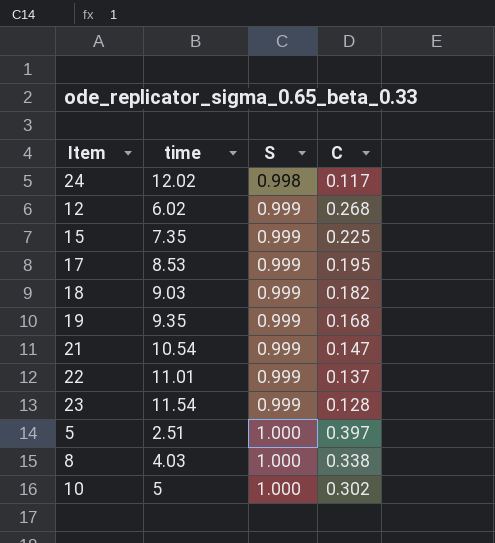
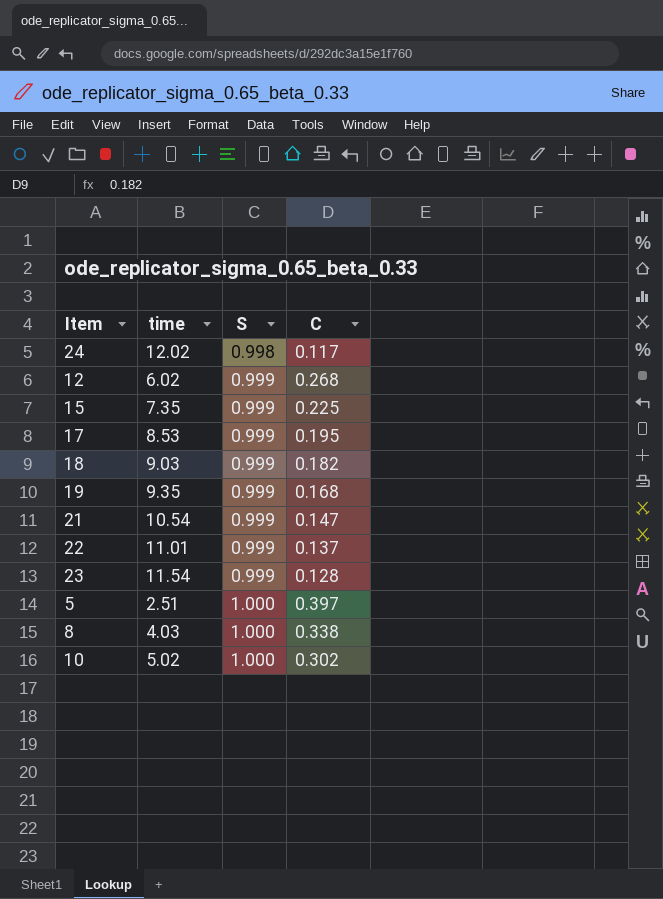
10 | time: 5 -> 5.02

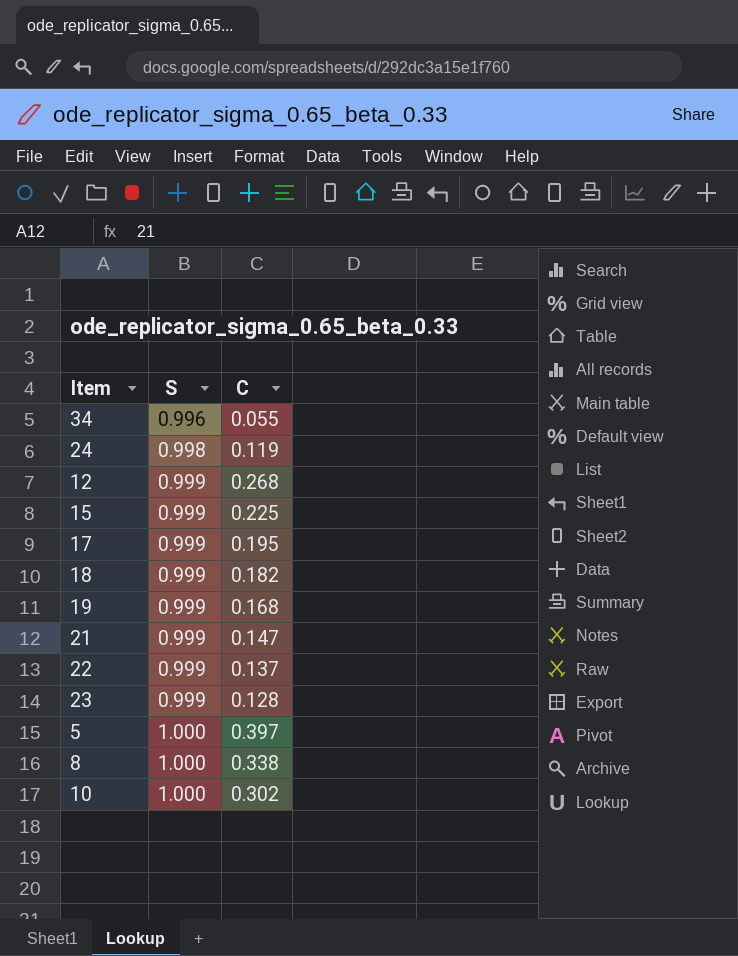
column time | position: 2 -> none
row 34: none -> 0.996 | 0.055
24 | C: 0.117 -> 0.119

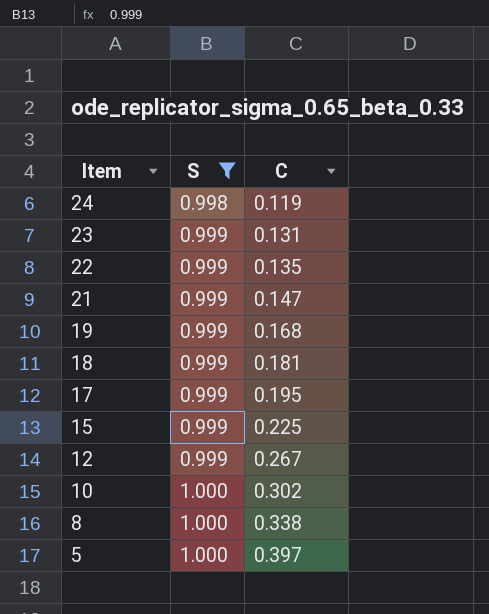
filter: none -> S != 0.996
row order: S ascending -> Item descending
23 | C: 0.128 -> 0.131
22 | C: 0.137 -> 0.135
18 | C: 0.182 -> 0.181
12 | C: 0.268 -> 0.267

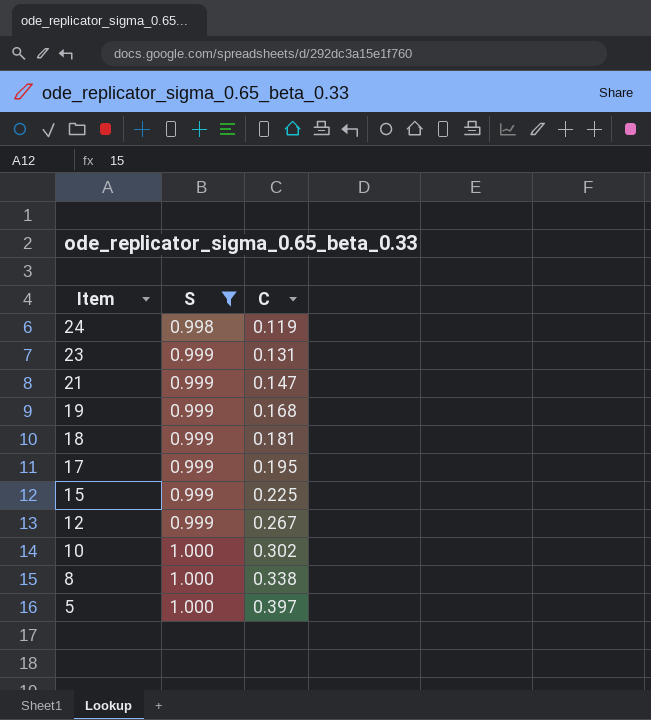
row 22: 0.999 | 0.135 -> none

